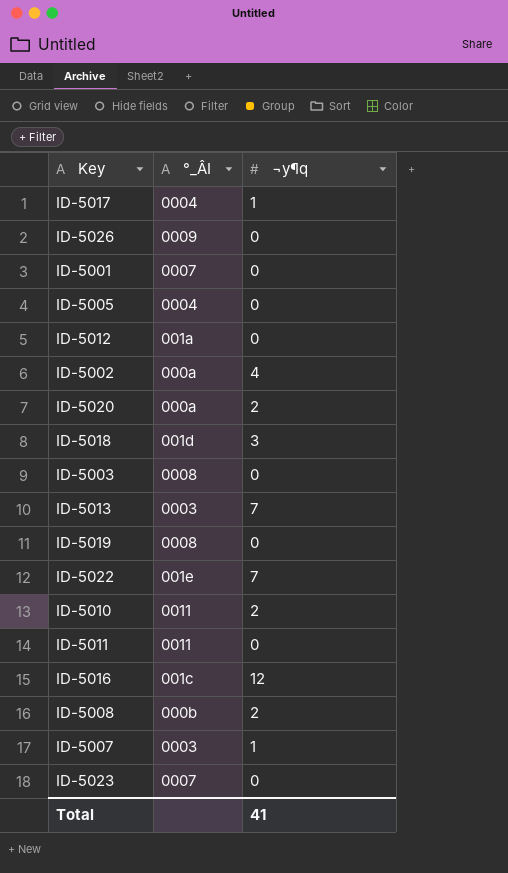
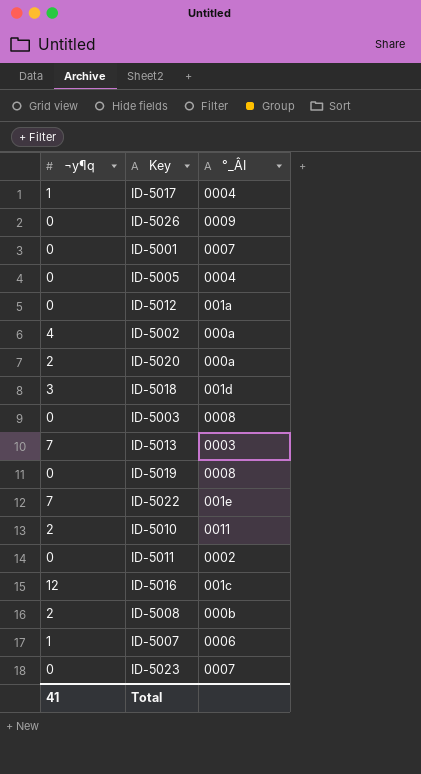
column ¬y¶q | position: 3 -> 1
ID-5011 | °_ÂI: 0011 -> 0002
ID-5007 | °_ÂI: 0003 -> 0006

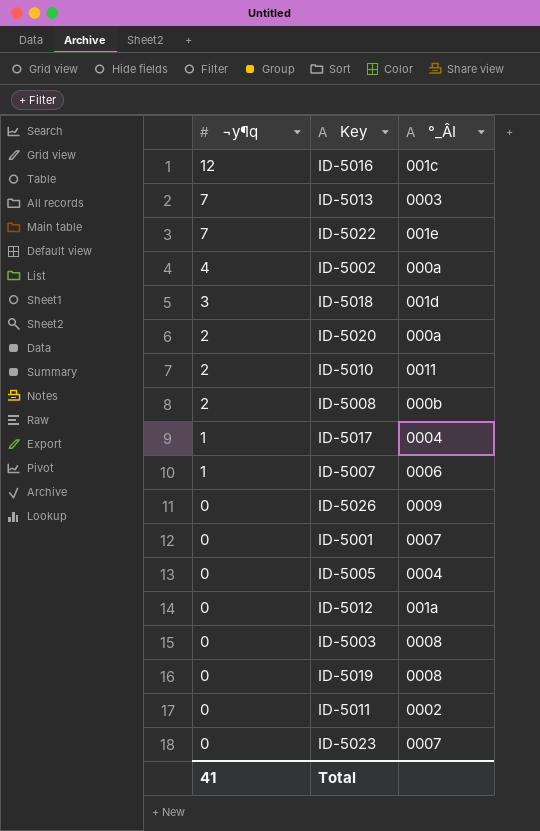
row order: none -> ¬y¶q descending

